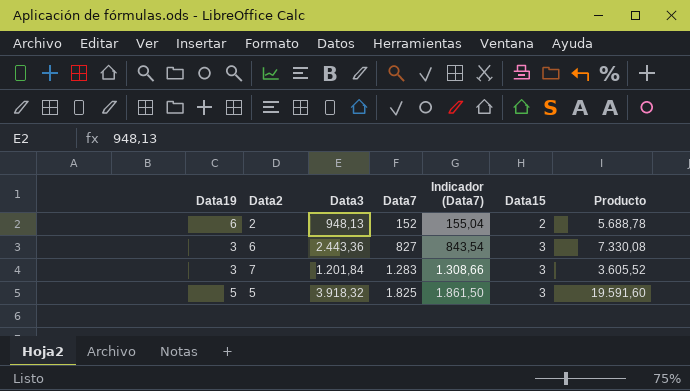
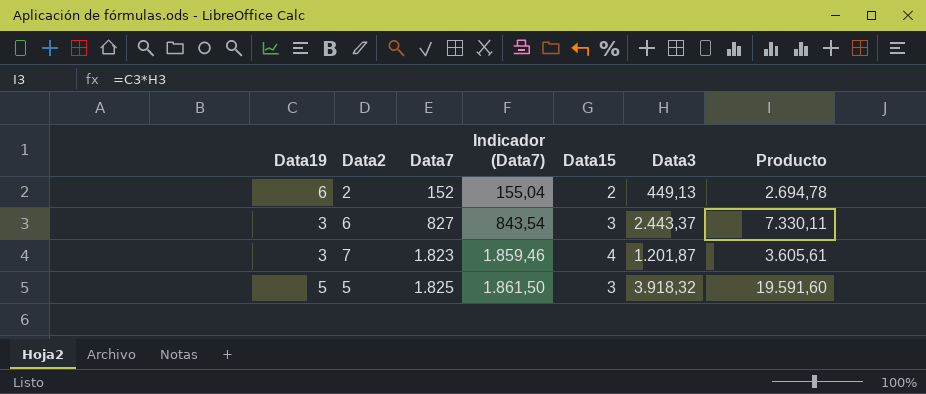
column Data3 | position: 3 -> 6
2 | Data3: 948,13 -> 449,13
2 | Producto: 5.688,78 -> 2.694,78
6 | Data3: 2.443,36 -> 2.443,37
6 | Producto: 7.330,08 -> 7.330,11
7 | Data7: 1.283 -> 1.823
7 | Indicador (Data7): 1.308,66 -> 1.859,46
7 | Data15: 3 -> 4
7 | Data3: 1.201,84 -> 1.201,87
7 | Producto: 3.605,52 -> 3.605,61

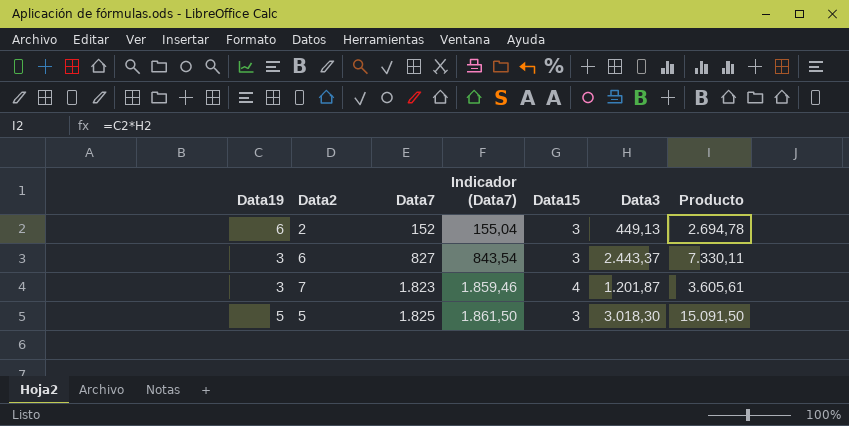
2 | Data15: 2 -> 3
5 | Data3: 3.918,32 -> 3.018,30
5 | Producto: 19.591,60 -> 15.091,50

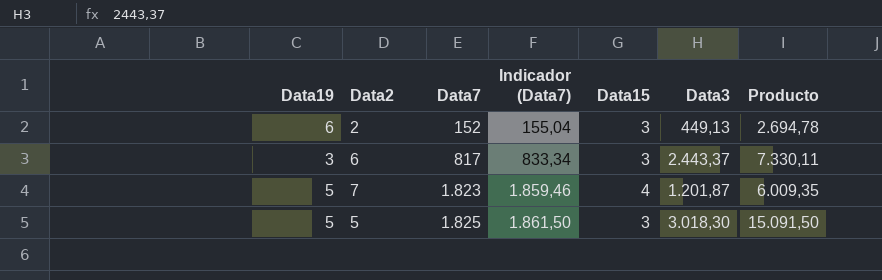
6 | Data7: 827 -> 817
6 | Indicador (Data7): 843,54 -> 833,34
7 | Data19: 3 -> 5
7 | Producto: 3.605,61 -> 6.009,35

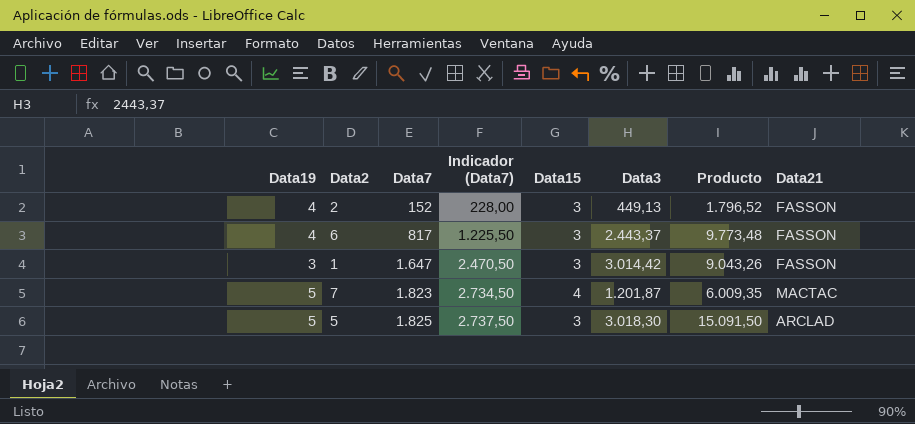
column Indicador (Data7) | formula: [Data7] * 1,02 -> [Data7] * 1,5
column Data21 | position: none -> 8
2 | Data19: 6 -> 4
2 | Producto: 2.694,78 -> 1.796,52
6 | Data19: 3 -> 4
6 | Producto: 7.330,11 -> 9.773,48
row 1: none -> 3 | 1.647 | 2.470,50 | 3 | 3.014,42 | 9.043,26 | FASSON

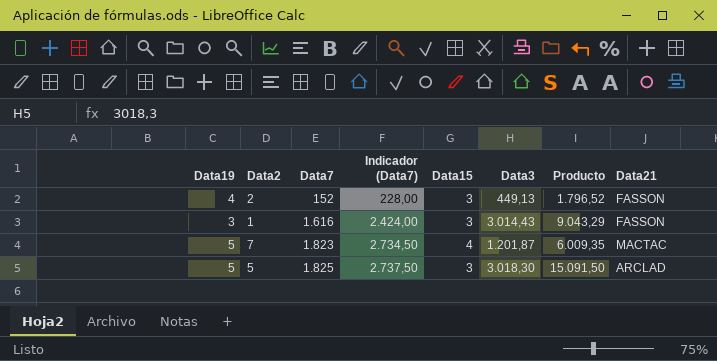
row 6: 4 | 817 | 1.225,50 | 3 | 2.443,37 | 9.773,48 | FASSON -> none
1 | Data7: 1.647 -> 1.616
1 | Indicador (Data7): 2.470,50 -> 2.424,00
1 | Data3: 3.014,42 -> 3.014,43
1 | Producto: 9.043,26 -> 9.043,29

